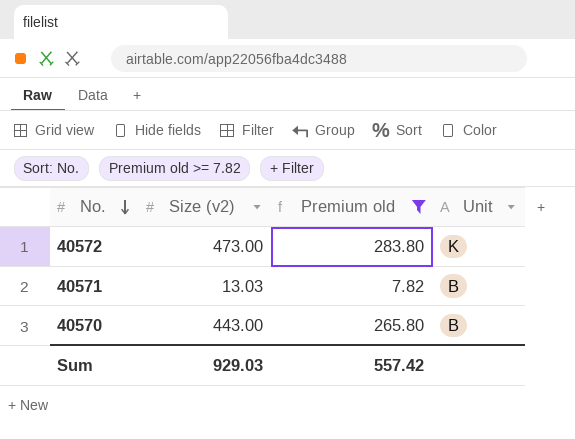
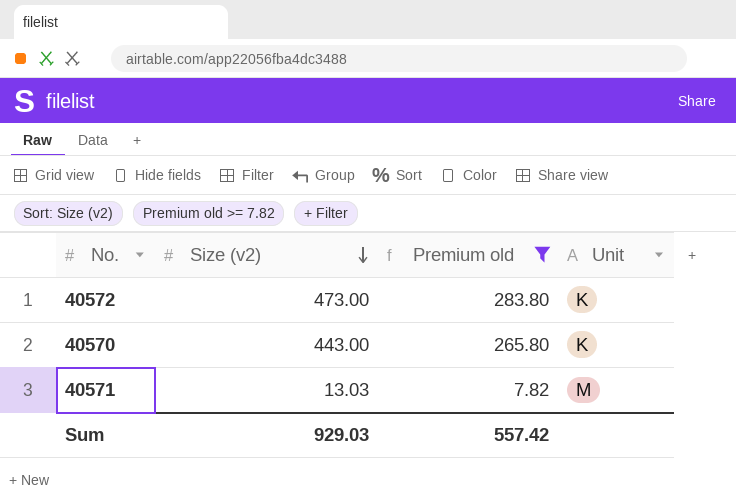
row order: No. descending -> Size (v2) descending
40570 | Unit: B -> K
40571 | Unit: B -> M

